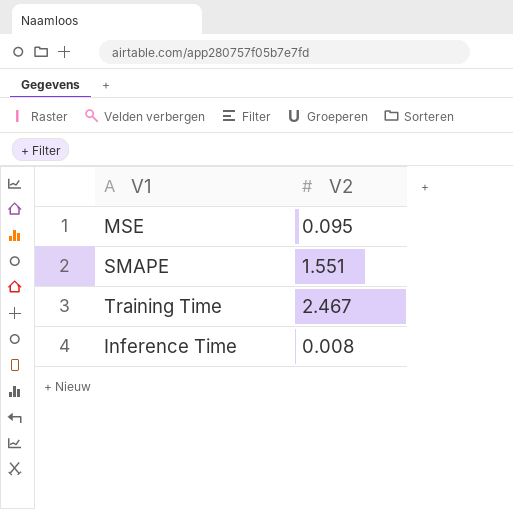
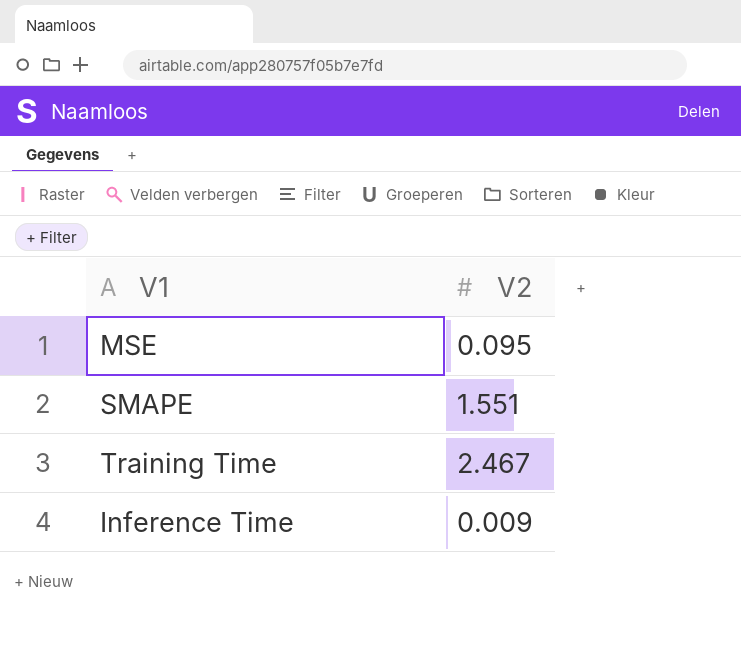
Inference Time | V2: 0.008 -> 0.009

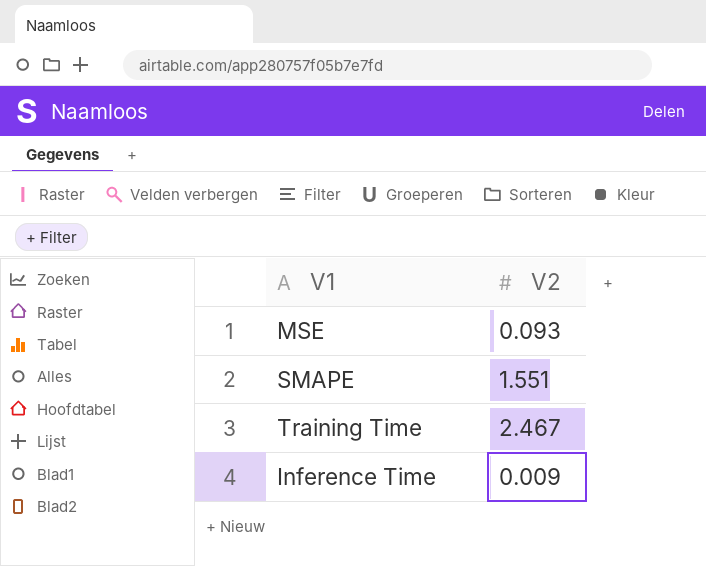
MSE | V2: 0.095 -> 0.093

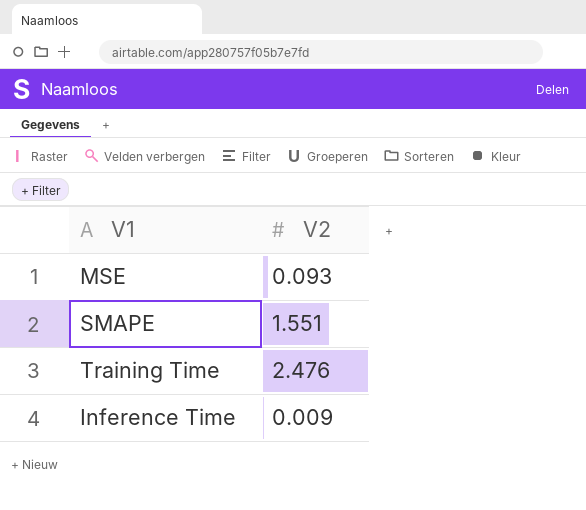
Training Time | V2: 2.467 -> 2.476

